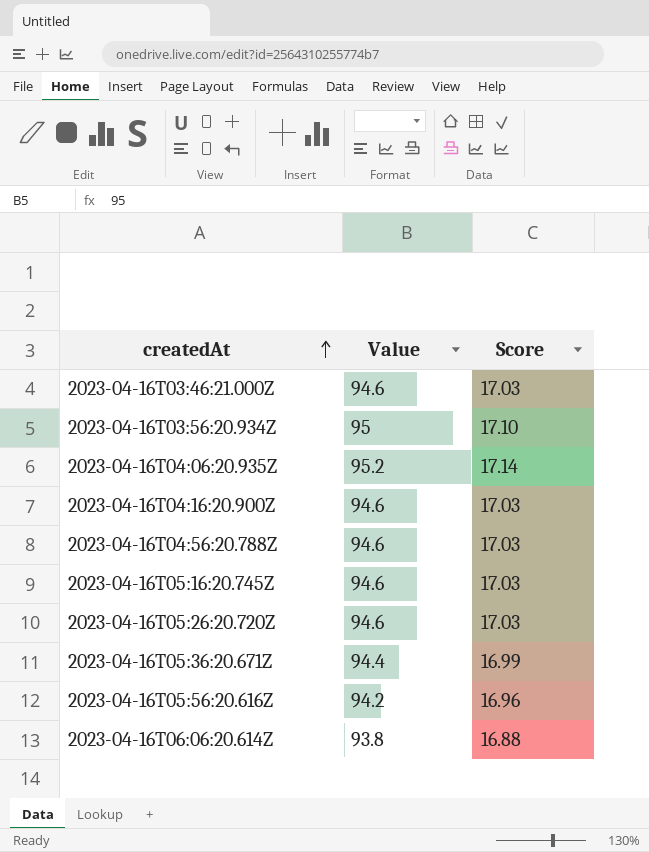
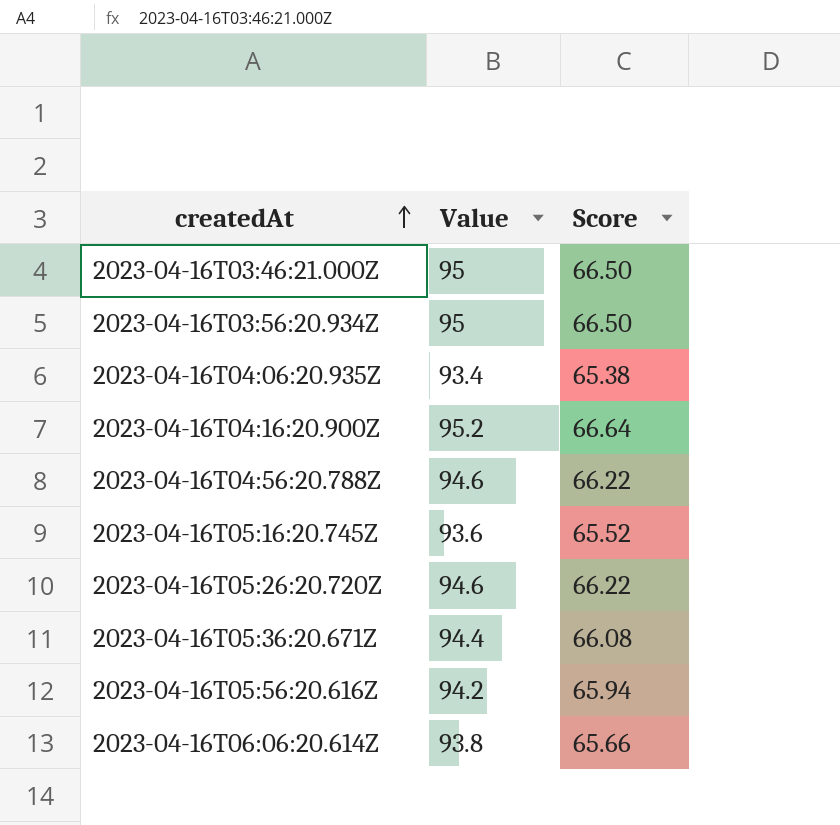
column Score | formula: [Value] * 0.18 -> [Value] * 0.7
2023-04-16T03:46:21.000Z | Value: 94.6 -> 95
2023-04-16T04:06:20.935Z | Value: 95.2 -> 93.4
2023-04-16T04:16:20.900Z | Value: 94.6 -> 95.2
2023-04-16T05:16:20.745Z | Value: 94.6 -> 93.6

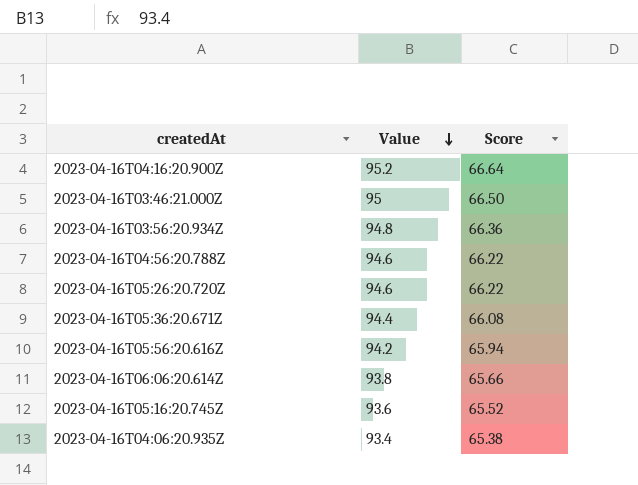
row order: createdAt ascending -> Value descending
2023-04-16T03:56:20.934Z | Value: 95 -> 94.8
2023-04-16T03:56:20.934Z | Score: 66.50 -> 66.36

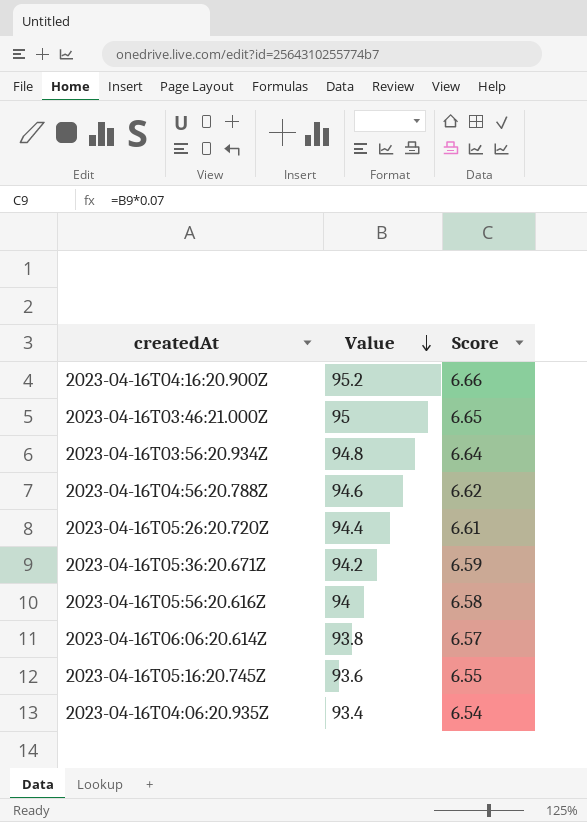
column Score | formula: [Value] * 0.7 -> [Value] * 0.07
2023-04-16T05:26:20.720Z | Value: 94.6 -> 94.4
2023-04-16T05:36:20.671Z | Value: 94.4 -> 94.2
2023-04-16T05:56:20.616Z | Value: 94.2 -> 94

